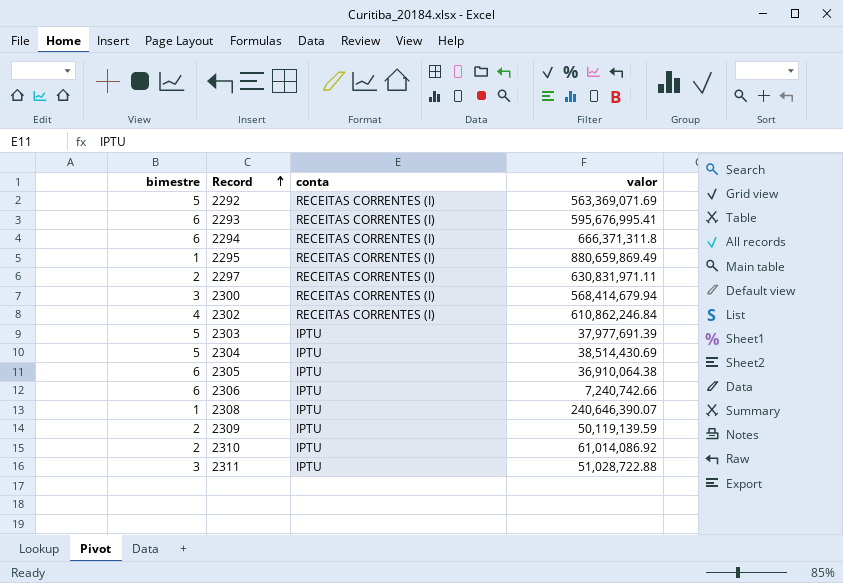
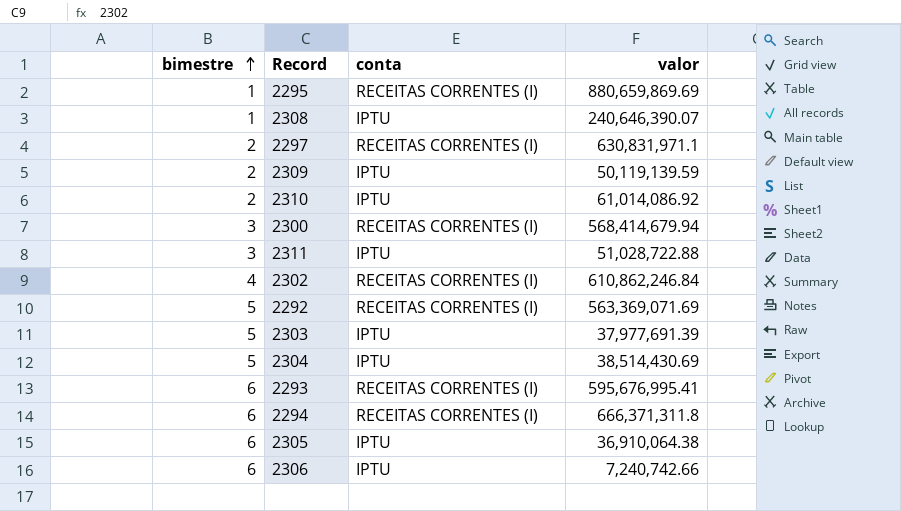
row order: Record ascending -> bimestre ascending
2295 | valor: 880,659,869.49 -> 880,659,869.69
2297 | valor: 630,831,971.11 -> 630,831,971.1

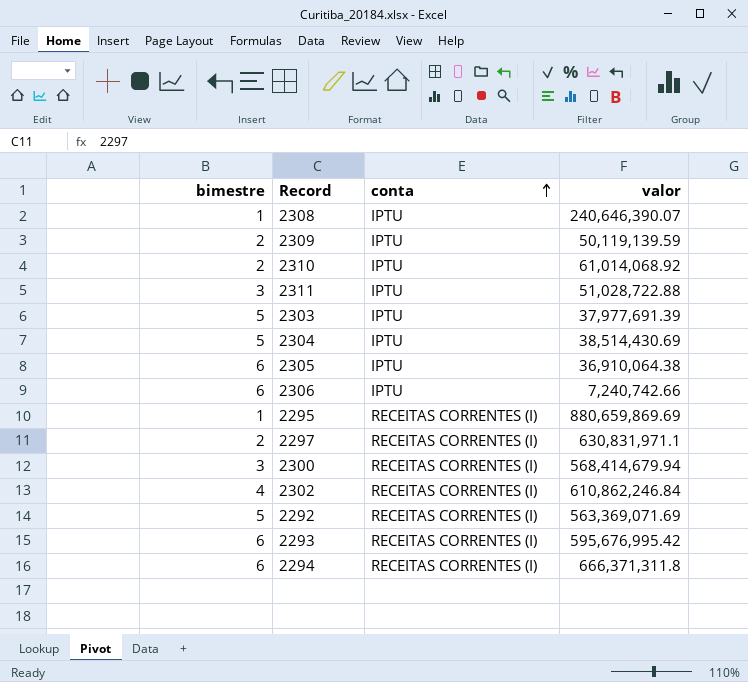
row order: bimestre ascending -> conta ascending
2310 | valor: 61,014,086.92 -> 61,014,068.92
2293 | valor: 595,676,995.41 -> 595,676,995.42

